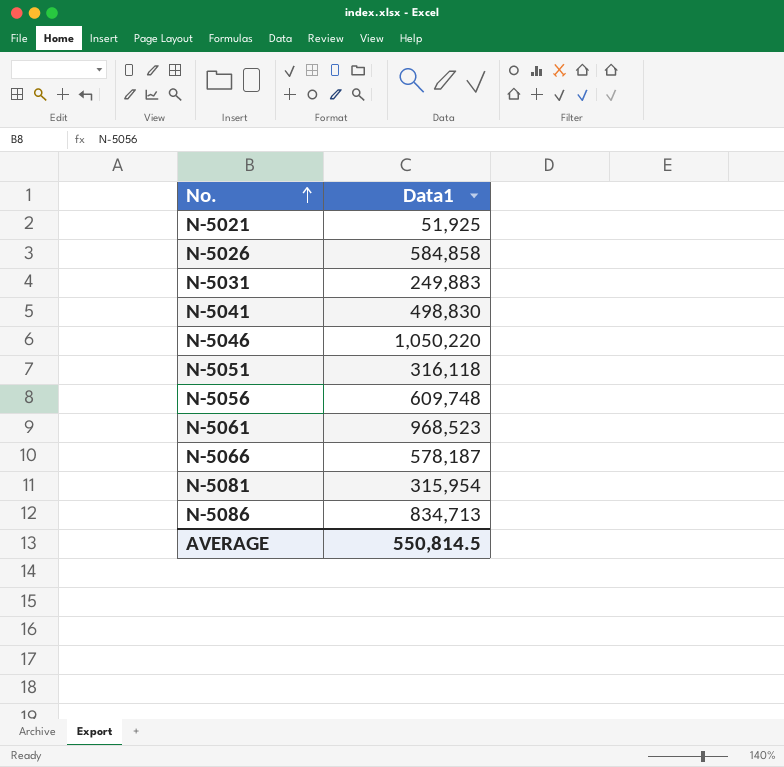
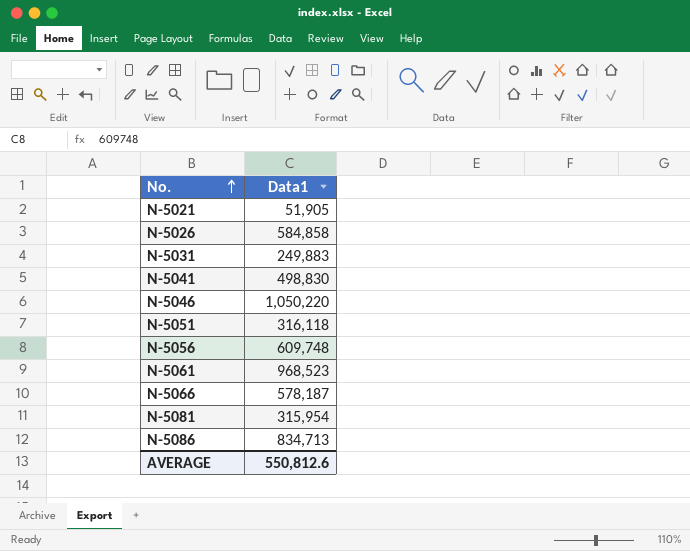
N-5021 | Data1: 51,925 -> 51,905
AVERAGE | Data1: 550,814.5 -> 550,812.6

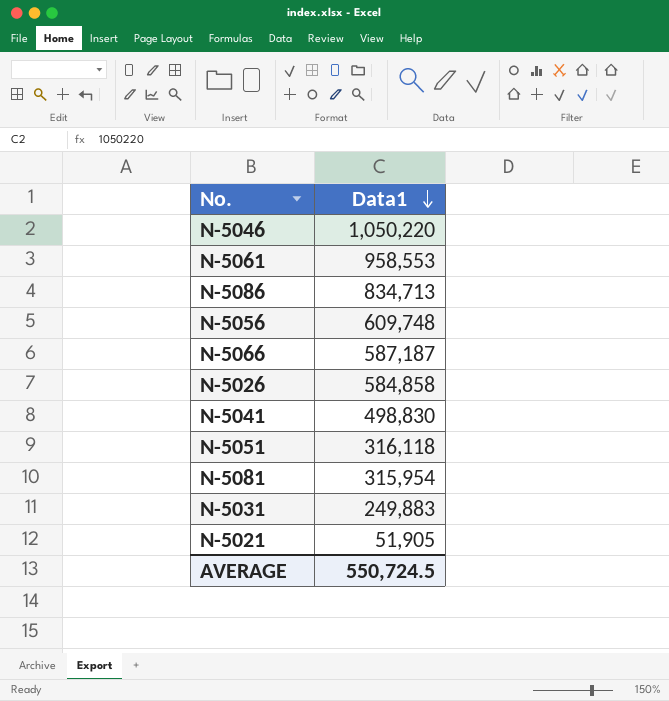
row order: No. ascending -> Data1 descending
N-5061 | Data1: 968,523 -> 958,553
N-5066 | Data1: 578,187 -> 587,187
AVERAGE | Data1: 550,812.6 -> 550,724.5

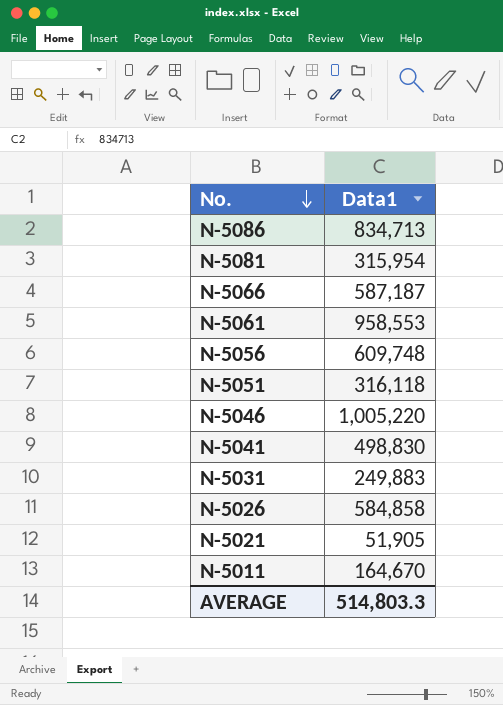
row order: Data1 descending -> No. descending
N-5046 | Data1: 1,050,220 -> 1,005,220
row N-5011: none -> 164,670
AVERAGE | Data1: 550,724.5 -> 514,803.3

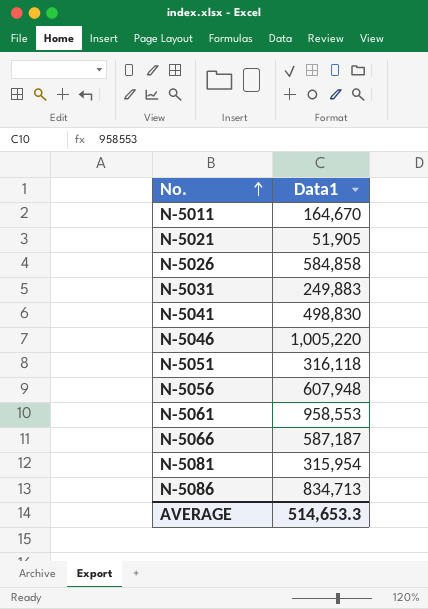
row order: No. descending -> No. ascending
N-5056 | Data1: 609,748 -> 607,948
AVERAGE | Data1: 514,803.3 -> 514,653.3

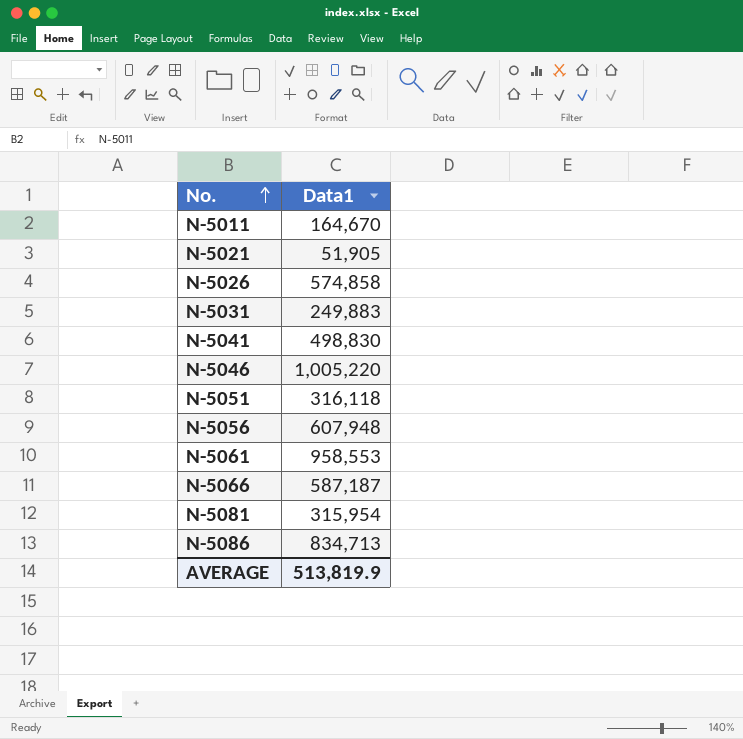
N-5026 | Data1: 584,858 -> 574,858
AVERAGE | Data1: 514,653.3 -> 513,819.9

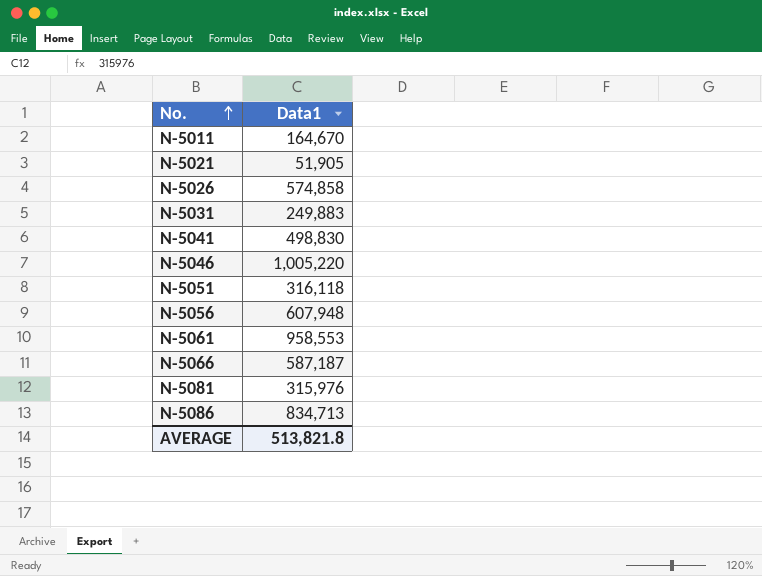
N-5081 | Data1: 315,954 -> 315,976
AVERAGE | Data1: 513,819.9 -> 513,821.8

